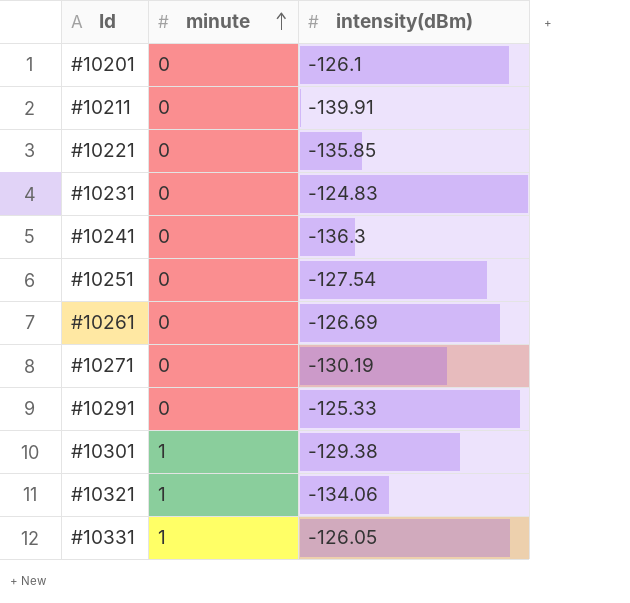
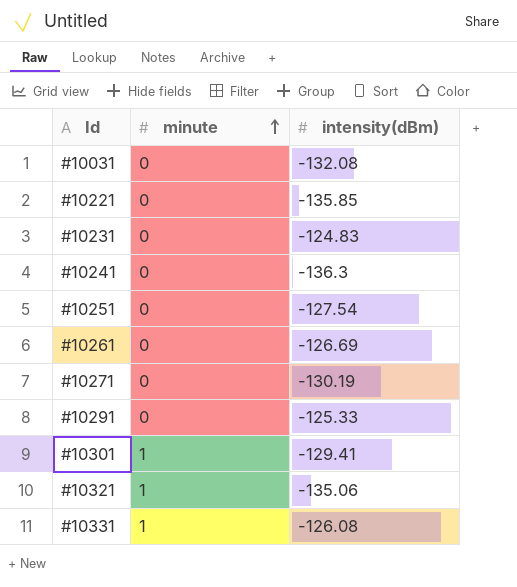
row #10201: 0 | -126.1 -> none
row #10211: 0 | -139.91 -> none
row #10031: none -> 0 | -132.08
#10301 | intensity(dBm): -129.38 -> -129.41
#10321 | intensity(dBm): -134.06 -> -135.06
#10331 | intensity(dBm): -126.05 -> -126.08

